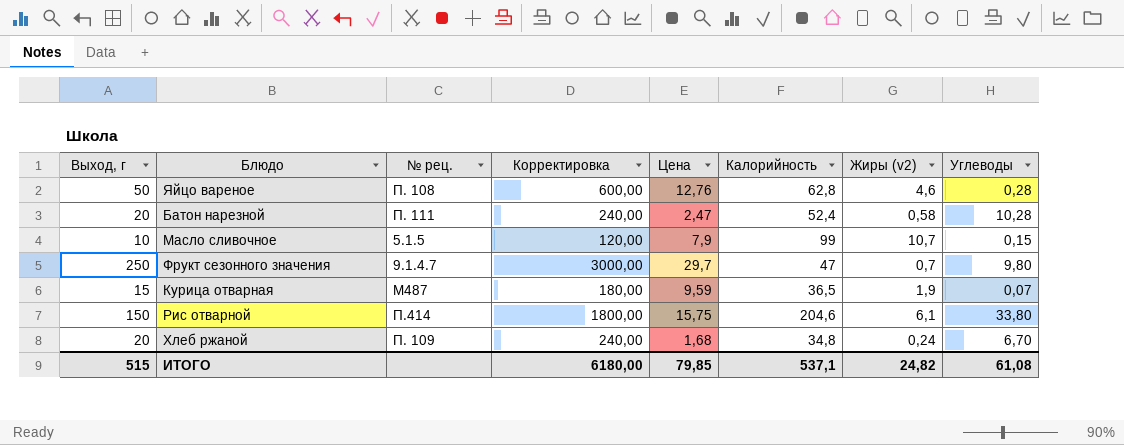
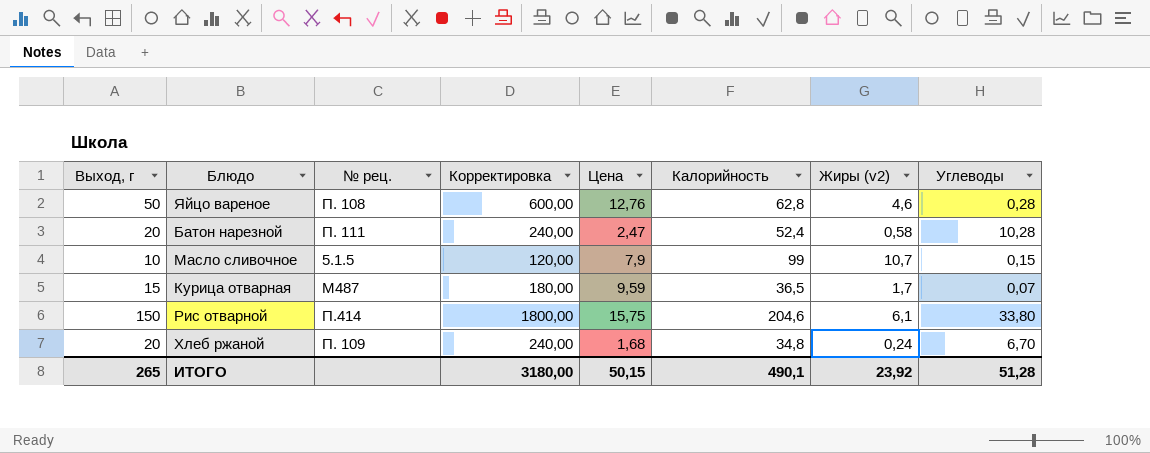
row Фрукт сезонного значения: 250 | 9.1.4.7 | 3000,00 | 29,7 | 47 | 0,7 | 9,80 -> none
Курица отварная | Жиры (v2): 1,9 -> 1,7
ИТОГО | Выход, г: 515 -> 265
ИТОГО | Корректировка: 6180,00 -> 3180,00
ИТОГО | Цена: 79,85 -> 50,15
ИТОГО | Калорийность: 537,1 -> 490,1
ИТОГО | Жиры (v2): 24,82 -> 23,92
ИТОГО | Углеводы: 61,08 -> 51,28

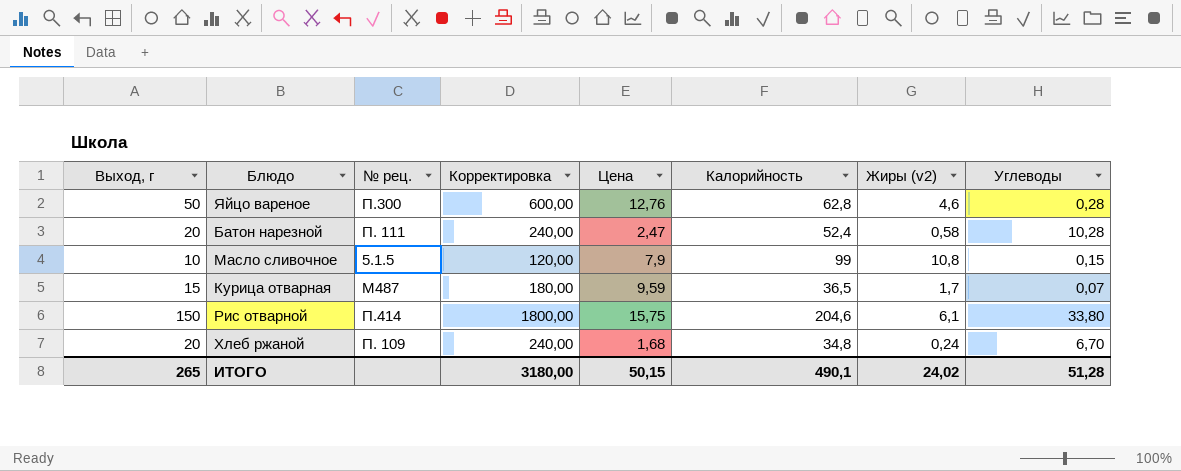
Яйцо вареное | № рец.: П. 108 -> П.300
Масло сливочное | Жиры (v2): 10,7 -> 10,8
ИТОГО | Жиры (v2): 23,92 -> 24,02

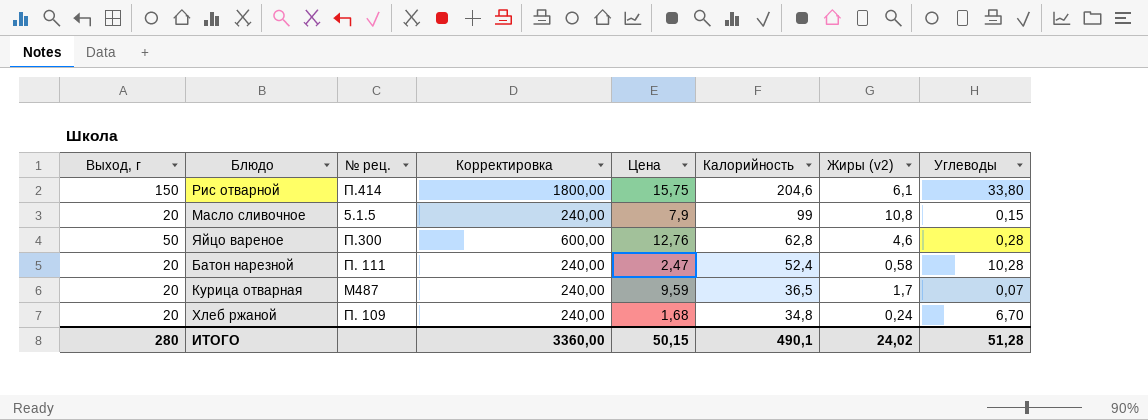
row order: none -> Калорийность descending
Масло сливочное | Выход, г: 10 -> 20
Масло сливочное | Корректировка: 120,00 -> 240,00
Курица отварная | Выход, г: 15 -> 20
Курица отварная | Корректировка: 180,00 -> 240,00
ИТОГО | Выход, г: 265 -> 280
ИТОГО | Корректировка: 3180,00 -> 3360,00

